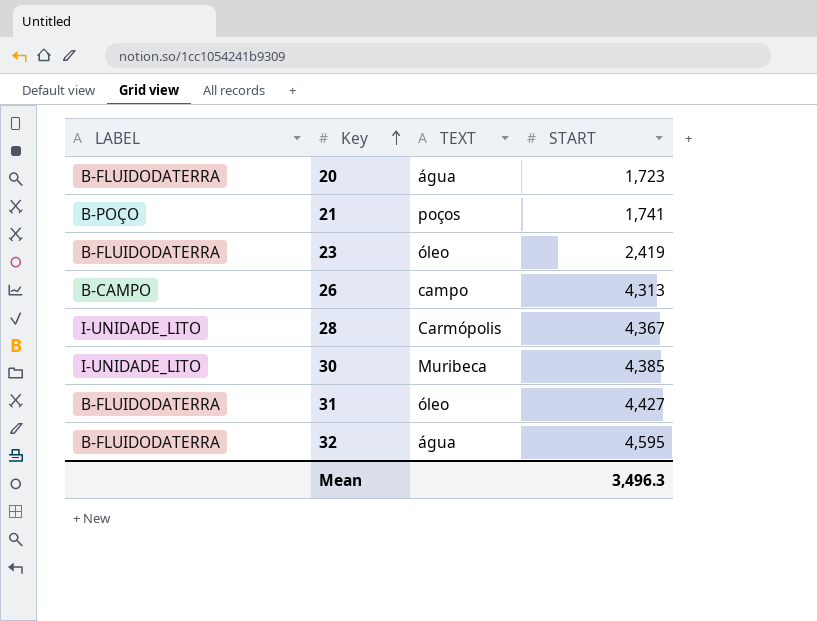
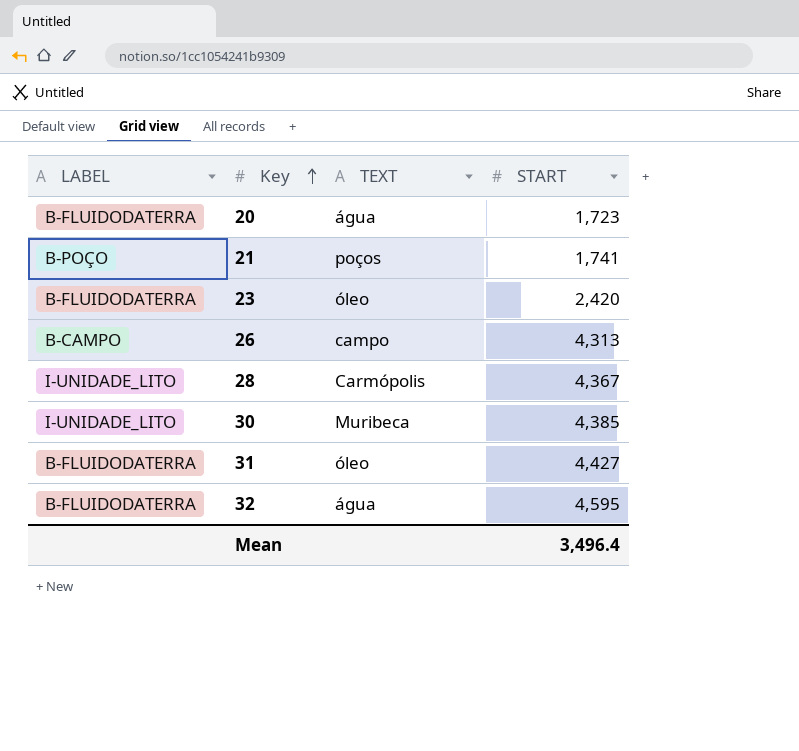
23 | START: 2,419 -> 2,420
Mean | START: 3,496.3 -> 3,496.4

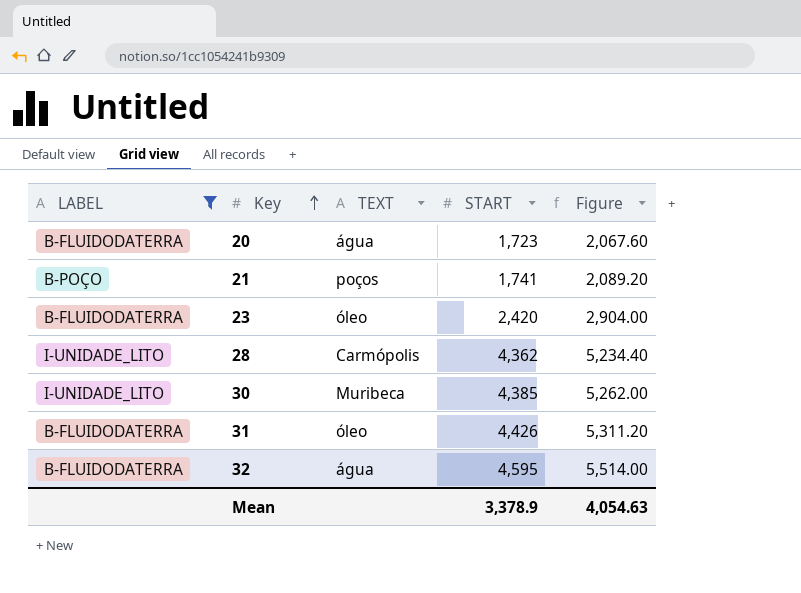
filter: none -> LABEL != B-CAMPO
column Figure | formula: none -> [START] * 1.2
28 | START: 4,367 -> 4,362
31 | START: 4,427 -> 4,426
Mean | START: 3,496.4 -> 3,378.9

